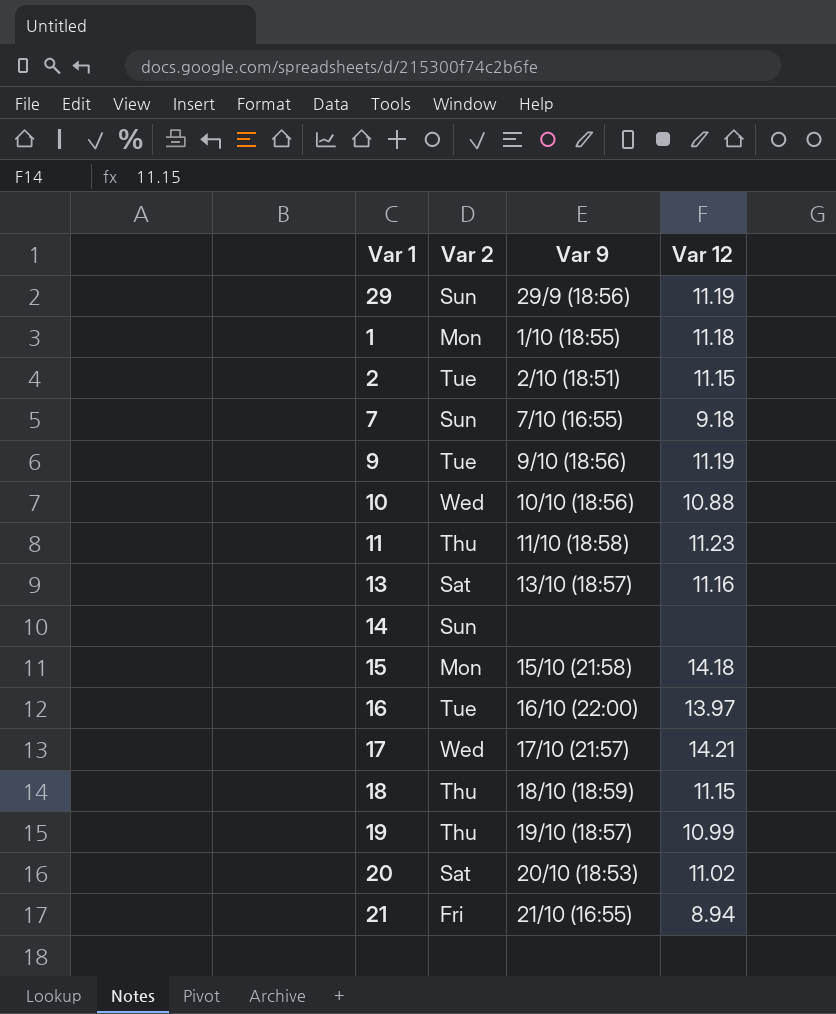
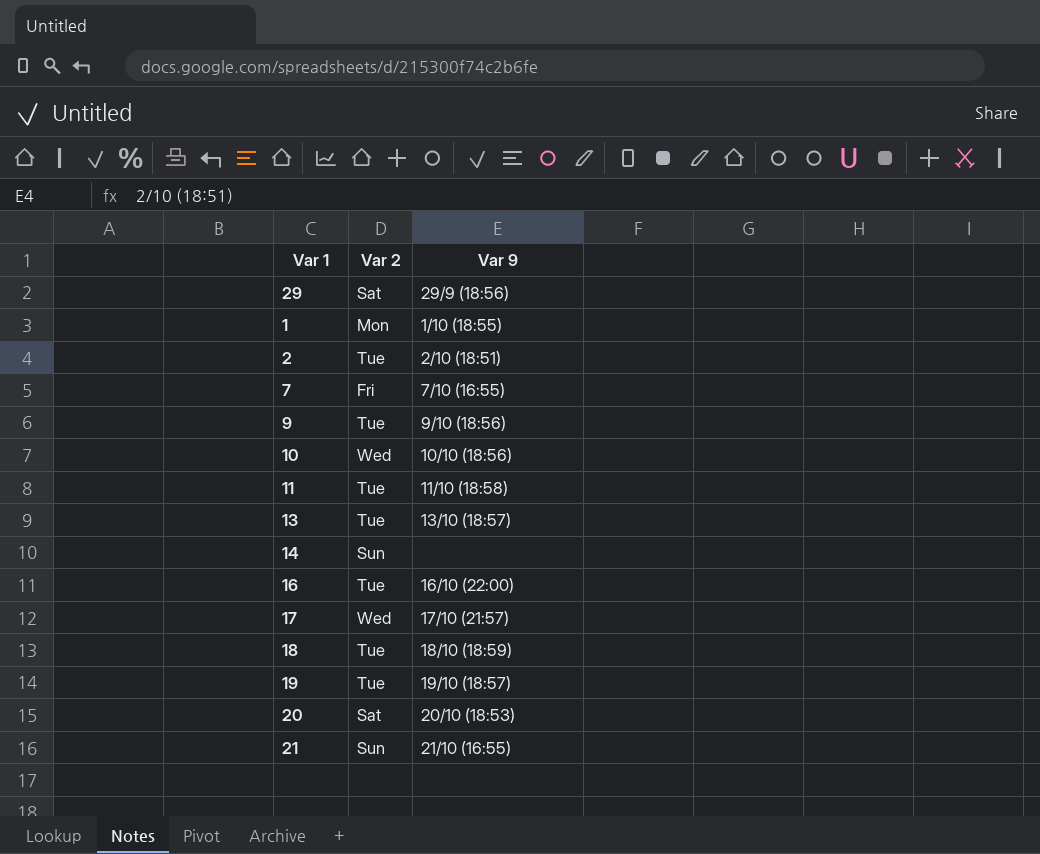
column Var 12 | position: 4 -> none
row 15: Mon | 15/10 (21:58) | 14.18 -> none
29 | Var 2: Sun -> Sat
7 | Var 2: Sun -> Fri
11 | Var 2: Thu -> Tue
13 | Var 2: Sat -> Tue
18 | Var 2: Thu -> Tue
19 | Var 2: Thu -> Tue
21 | Var 2: Fri -> Sun

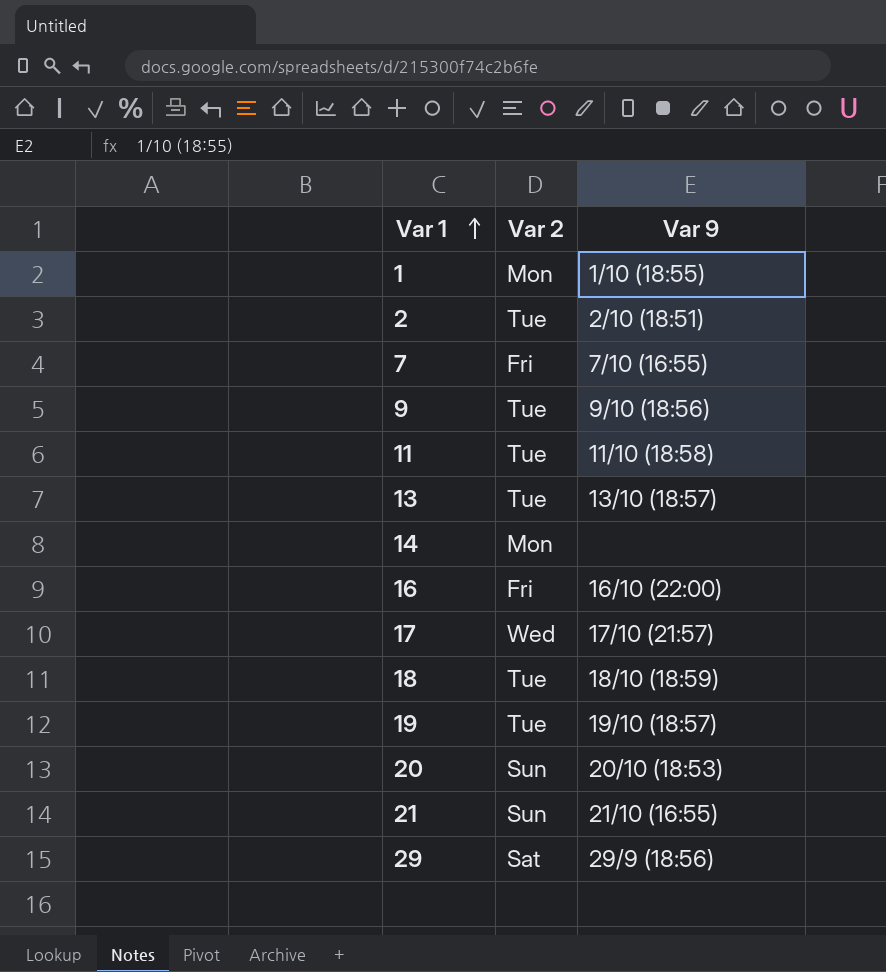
row order: none -> Var 1 ascending
row 10: Wed | 10/10 (18:56) -> none
14 | Var 2: Sun -> Mon
16 | Var 2: Tue -> Fri
20 | Var 2: Sat -> Sun

